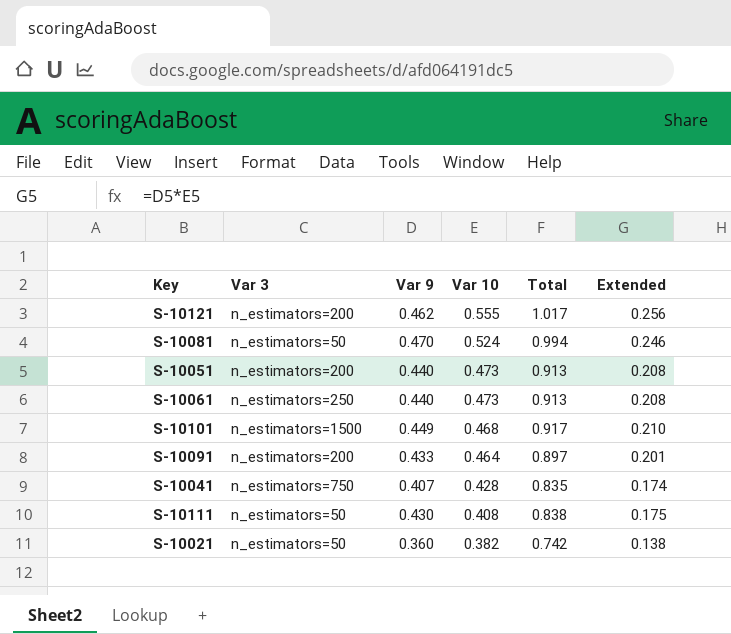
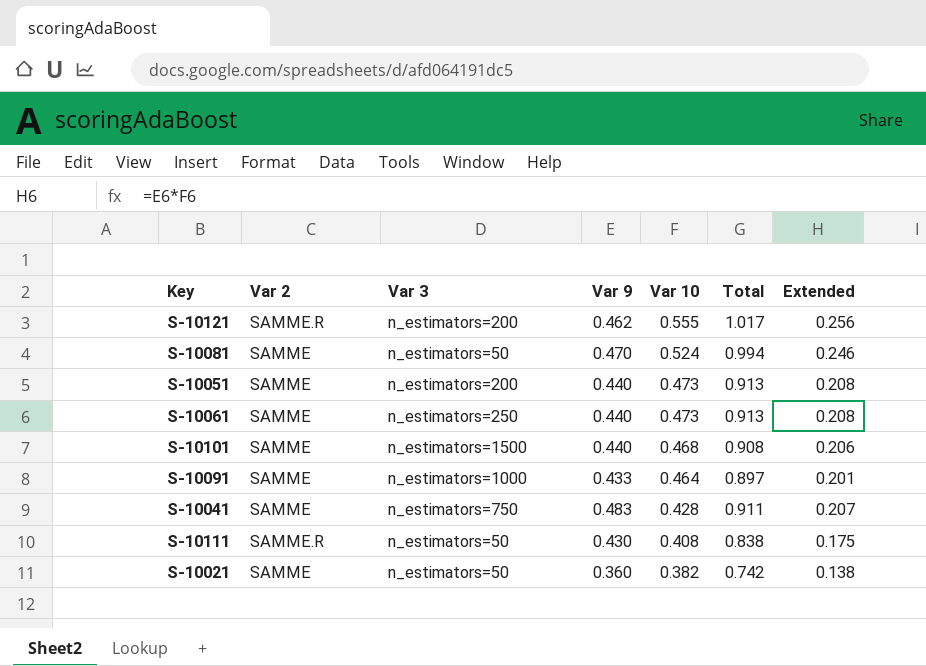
column Var 2 | position: none -> 2
S-10101 | Var 9: 0.449 -> 0.440
S-10101 | Total: 0.917 -> 0.908
S-10101 | Extended: 0.210 -> 0.206
S-10091 | Var 3: n_estimators=200 -> n_estimators=1000
S-10041 | Var 9: 0.407 -> 0.483
S-10041 | Total: 0.835 -> 0.911
S-10041 | Extended: 0.174 -> 0.207

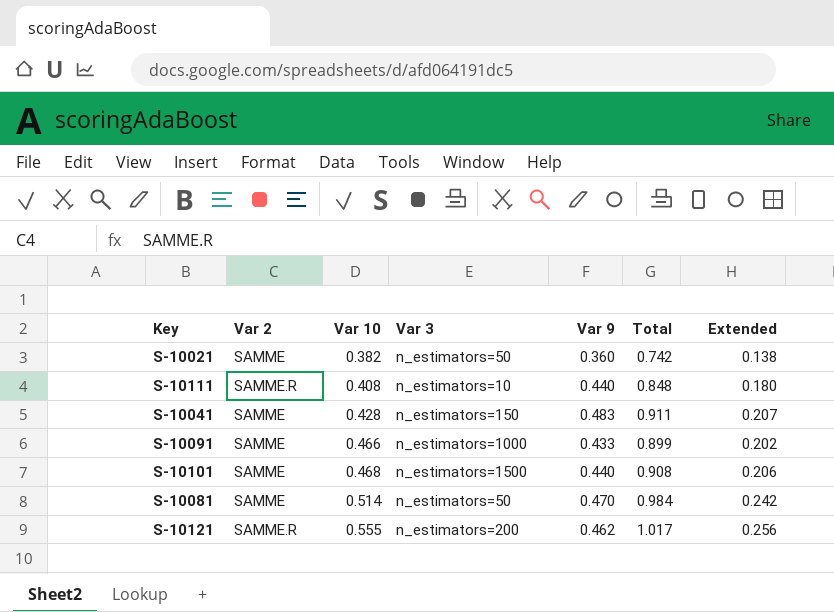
row order: Var 10 descending -> Var 10 ascending
column Var 10 | position: 5 -> 3
row S-10051: SAMME | n_estimators=200 | 0.440 | 0.473 | 0.913 | 0.208 -> none
row S-10061: SAMME | n_estimators=250 | 0.440 | 0.473 | 0.913 | 0.208 -> none
S-10111 | Var 3: n_estimators=50 -> n_estimators=10
S-10111 | Var 9: 0.430 -> 0.440
S-10111 | Total: 0.838 -> 0.848
S-10111 | Extended: 0.175 -> 0.180
S-10041 | Var 3: n_estimators=750 -> n_estimators=150
S-10091 | Var 10: 0.464 -> 0.466
S-10091 | Total: 0.897 -> 0.899
S-10091 | Extended: 0.201 -> 0.202
S-10081 | Var 10: 0.524 -> 0.514
S-10081 | Total: 0.994 -> 0.984
S-10081 | Extended: 0.246 -> 0.242

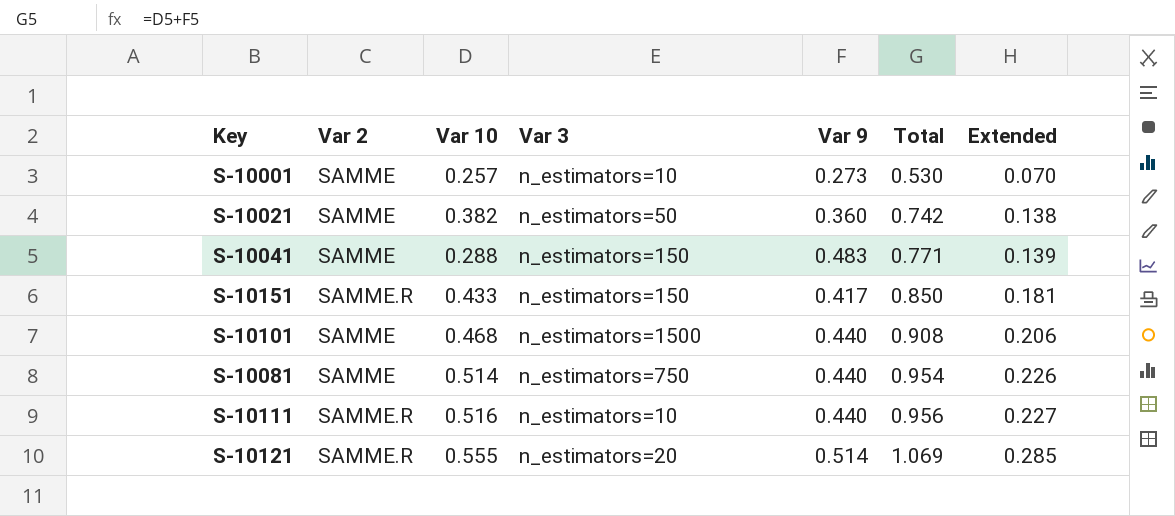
row order: Var 10 ascending -> Total ascending
row S-10091: SAMME | 0.466 | n_estimators=1000 | 0.433 | 0.899 | 0.202 -> none
row S-10001: none -> SAMME | 0.257 | n_estimators=10 | 0.273 | 0.530 | 0.070
S-10041 | Var 10: 0.428 -> 0.288
S-10041 | Total: 0.911 -> 0.771
S-10041 | Extended: 0.207 -> 0.139
row S-10151: none -> SAMME.R | 0.433 | n_estimators=150 | 0.417 | 0.850 | 0.181
S-10081 | Var 3: n_estimators=50 -> n_estimators=750
S-10081 | Var 9: 0.470 -> 0.440
S-10081 | Total: 0.984 -> 0.954
S-10081 | Extended: 0.242 -> 0.226
S-10111 | Var 10: 0.408 -> 0.516
S-10111 | Total: 0.848 -> 0.956
S-10111 | Extended: 0.180 -> 0.227
S-10121 | Var 3: n_estimators=200 -> n_estimators=20
S-10121 | Var 9: 0.462 -> 0.514
S-10121 | Total: 1.017 -> 1.069
S-10121 | Extended: 0.256 -> 0.285

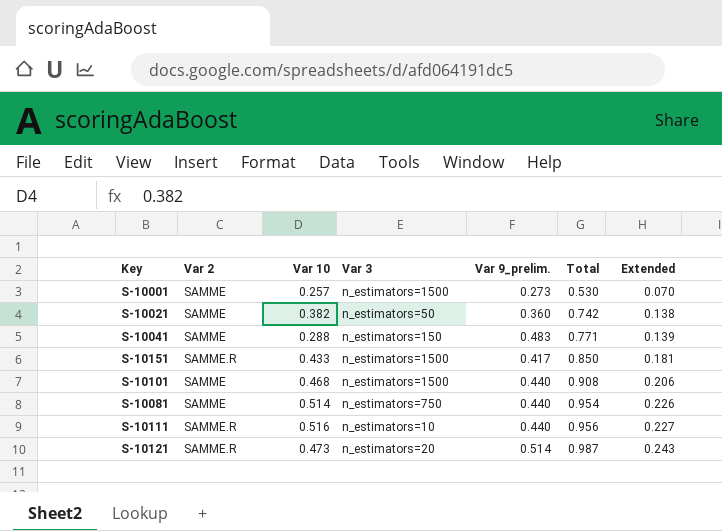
column name: Var 9 -> Var 9_prelim.
S-10001 | Var 3: n_estimators=10 -> n_estimators=1500
S-10151 | Var 3: n_estimators=150 -> n_estimators=1500
S-10121 | Var 10: 0.555 -> 0.473
S-10121 | Total: 1.069 -> 0.987
S-10121 | Extended: 0.285 -> 0.243

